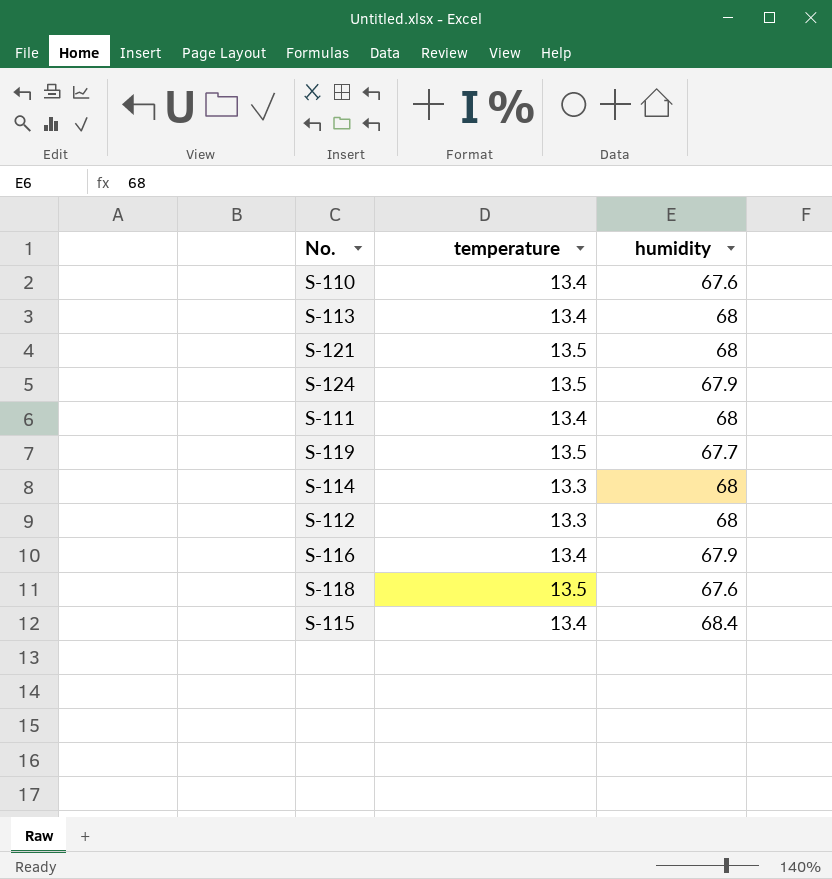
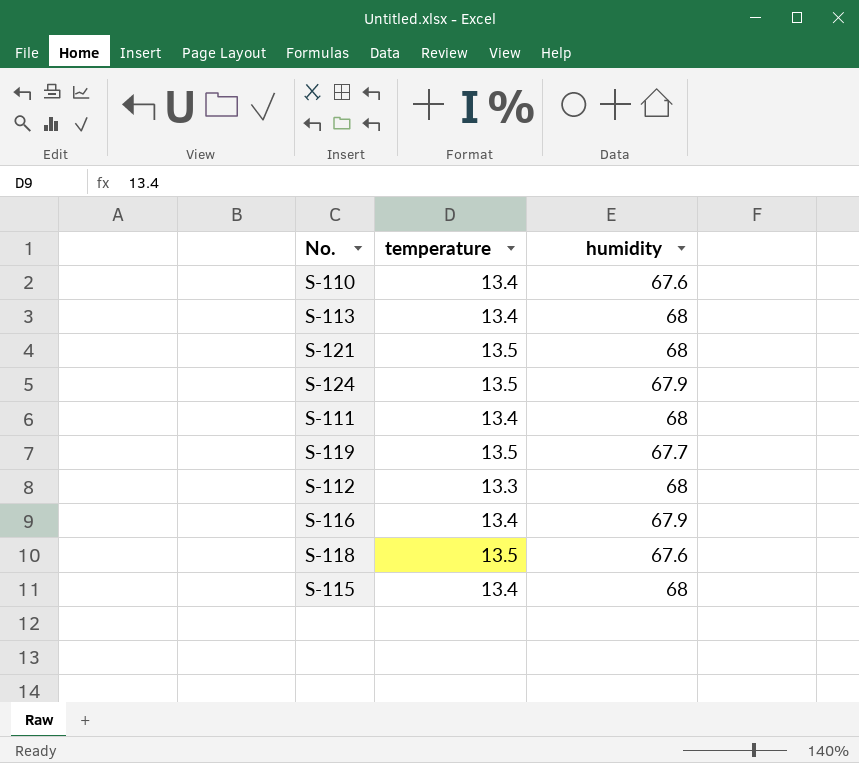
row S-114: 13.3 | 68 -> none
S-115 | humidity: 68.4 -> 68

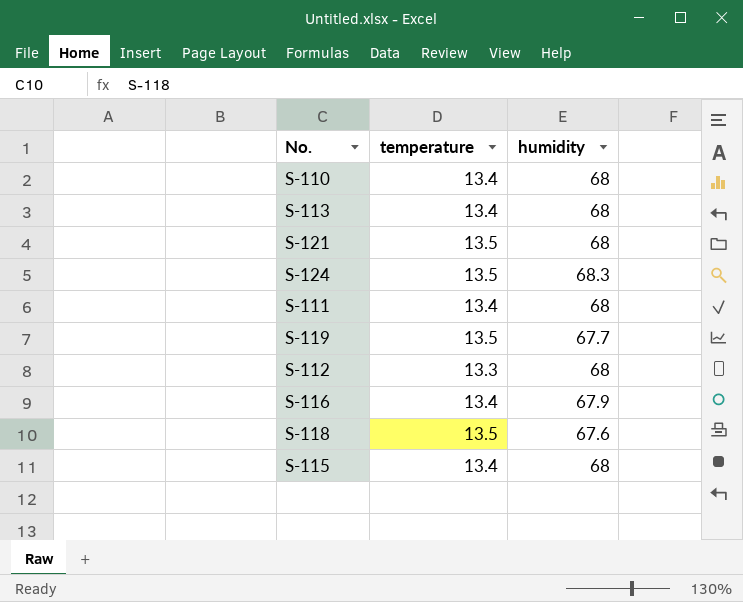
S-110 | humidity: 67.6 -> 68
S-124 | humidity: 67.9 -> 68.3

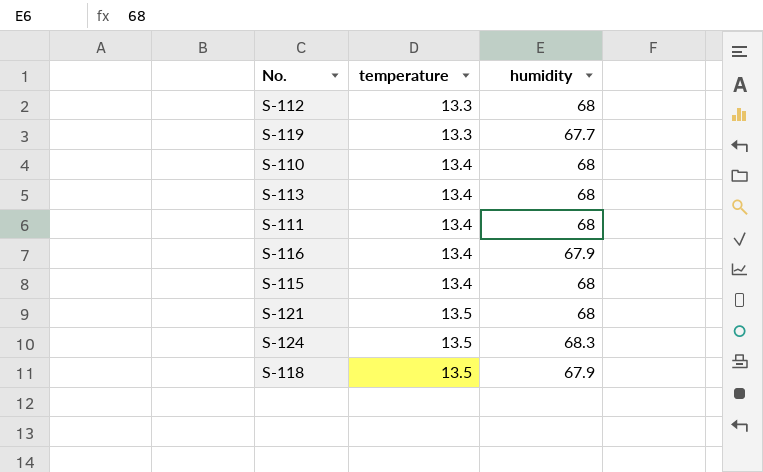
row order: none -> temperature ascending
S-119 | temperature: 13.5 -> 13.3
S-118 | humidity: 67.6 -> 67.9

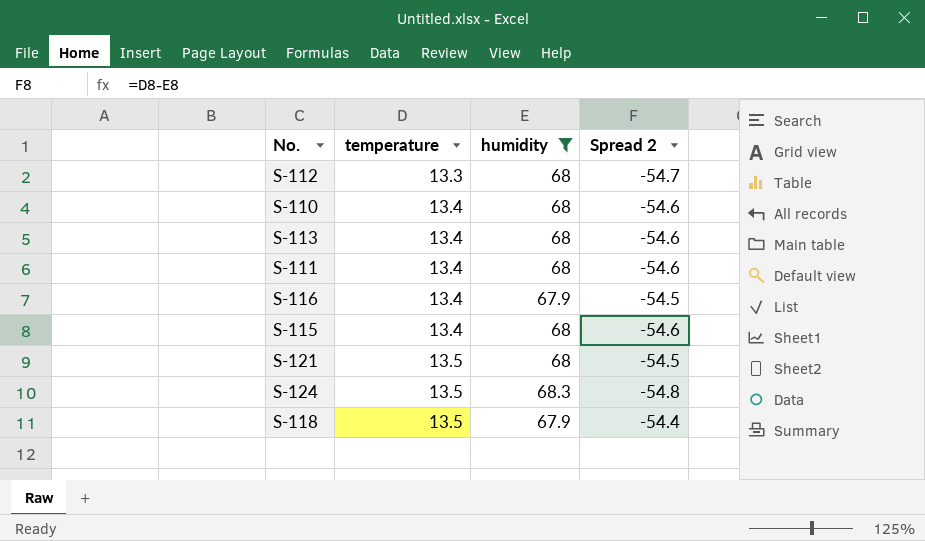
filter: none -> humidity != 67.7
column Spread 2 | formula: none -> [temperature] - [humidity]

